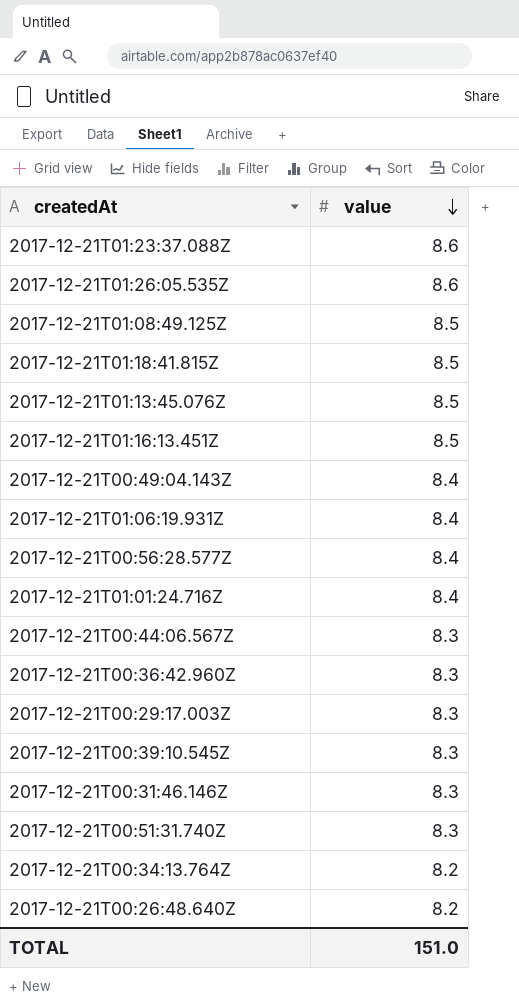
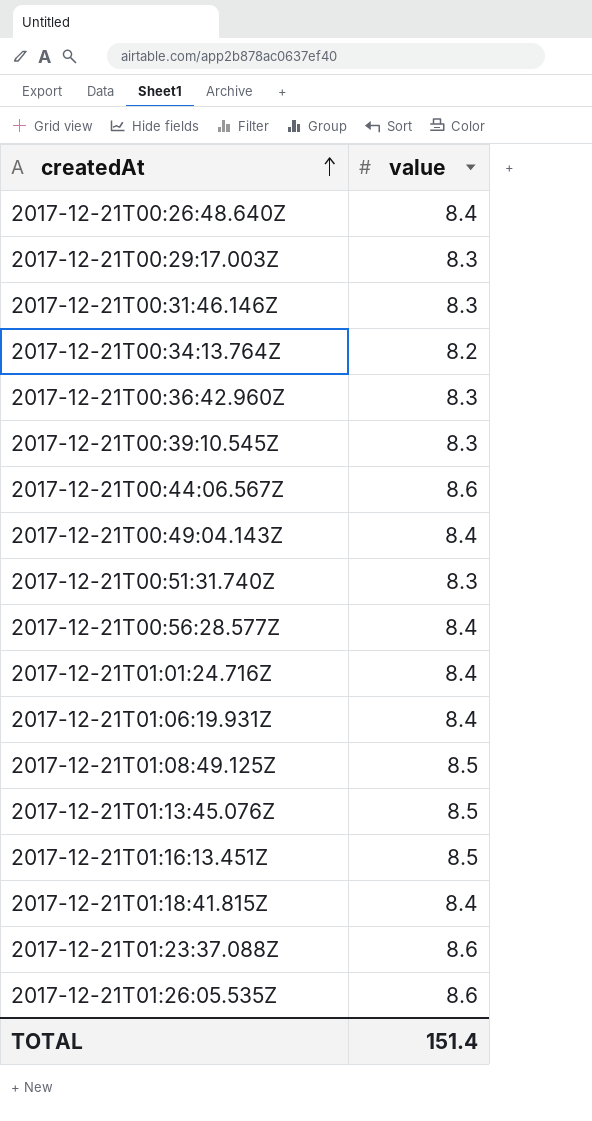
row order: value descending -> createdAt ascending
2017-12-21T00:26:48.640Z | value: 8.2 -> 8.4
2017-12-21T00:44:06.567Z | value: 8.3 -> 8.6
2017-12-21T01:18:41.815Z | value: 8.5 -> 8.4
TOTAL | value: 151.0 -> 151.4

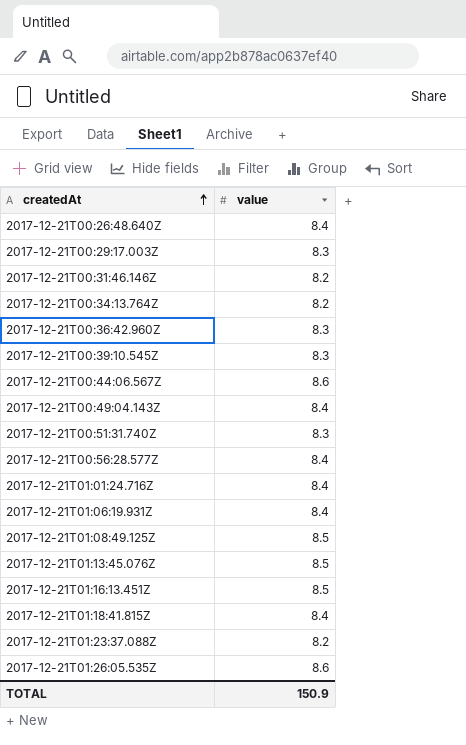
2017-12-21T00:31:46.146Z | value: 8.3 -> 8.2
2017-12-21T01:23:37.088Z | value: 8.6 -> 8.2
TOTAL | value: 151.4 -> 150.9

